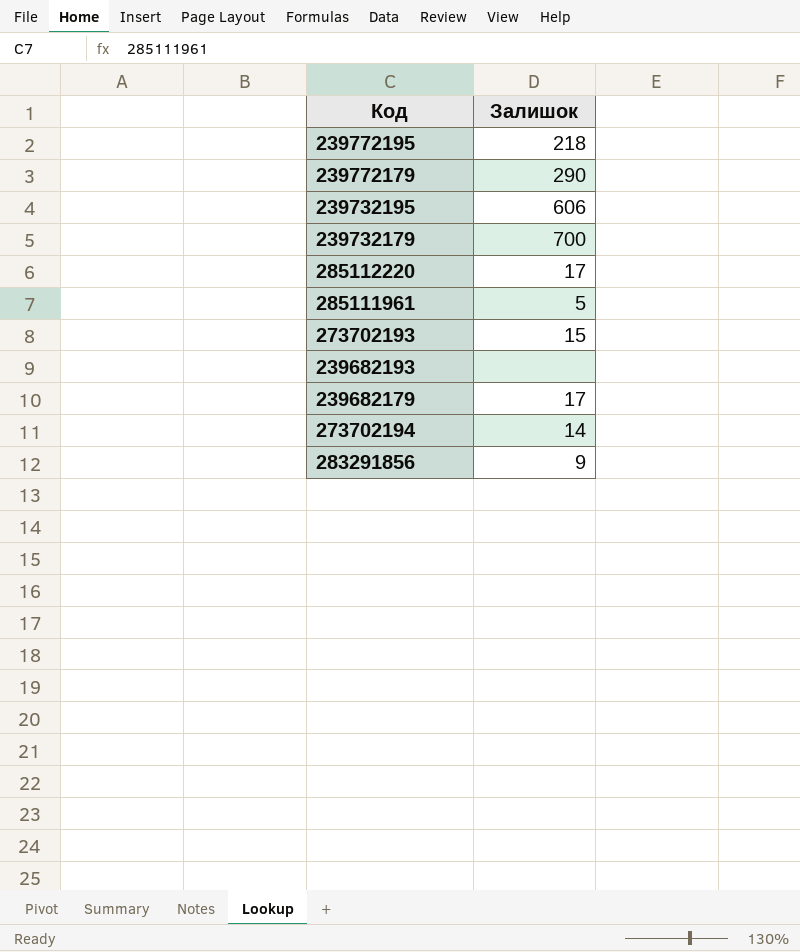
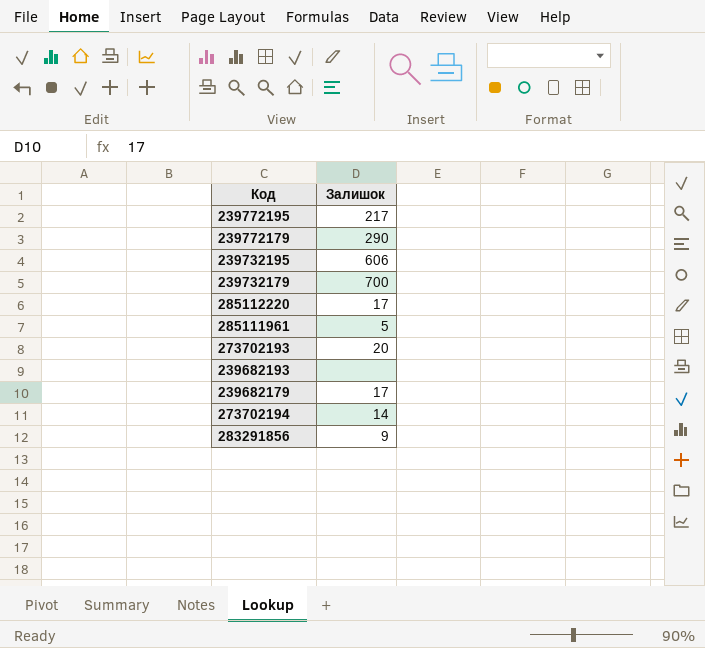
239772195 | Залишок: 218 -> 217
273702193 | Залишок: 15 -> 20

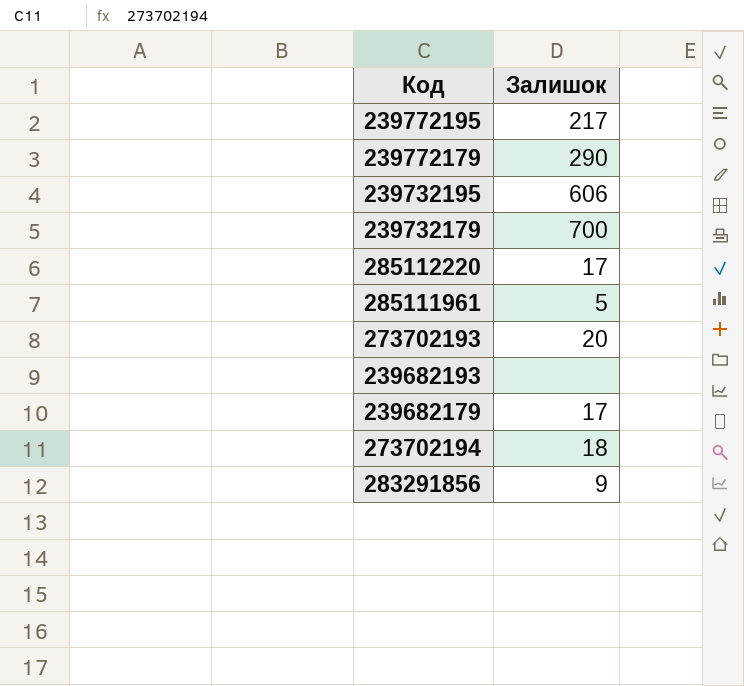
273702194 | Залишок: 14 -> 18

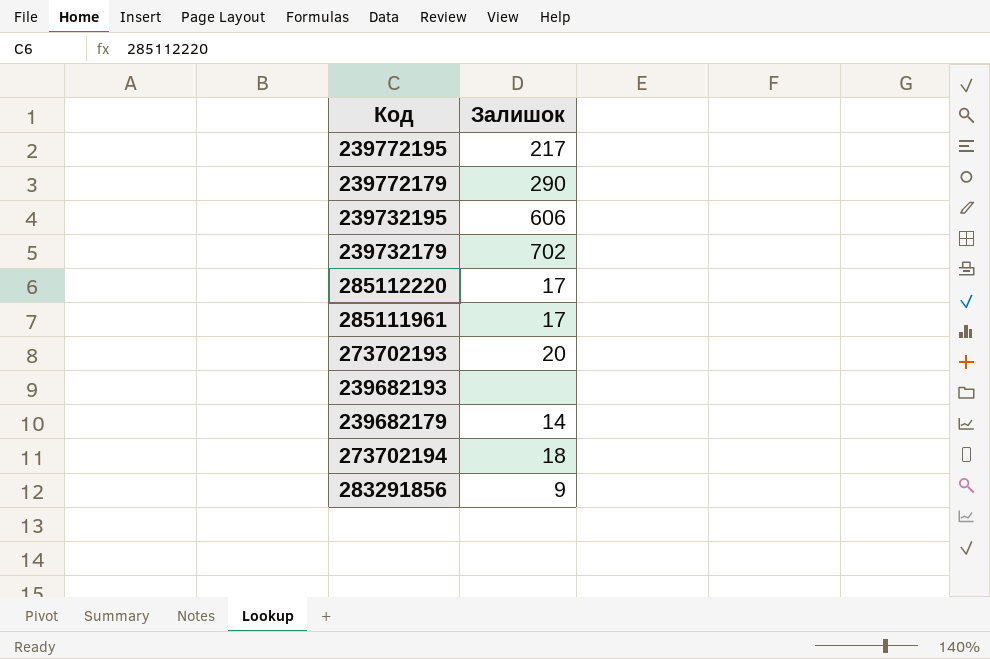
239732179 | Залишок: 700 -> 702
285111961 | Залишок: 5 -> 17
239682179 | Залишок: 17 -> 14

